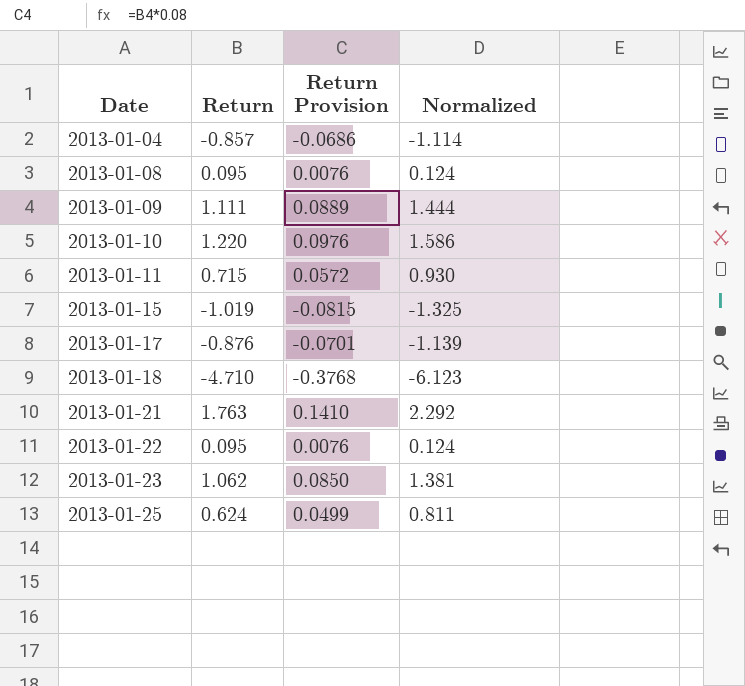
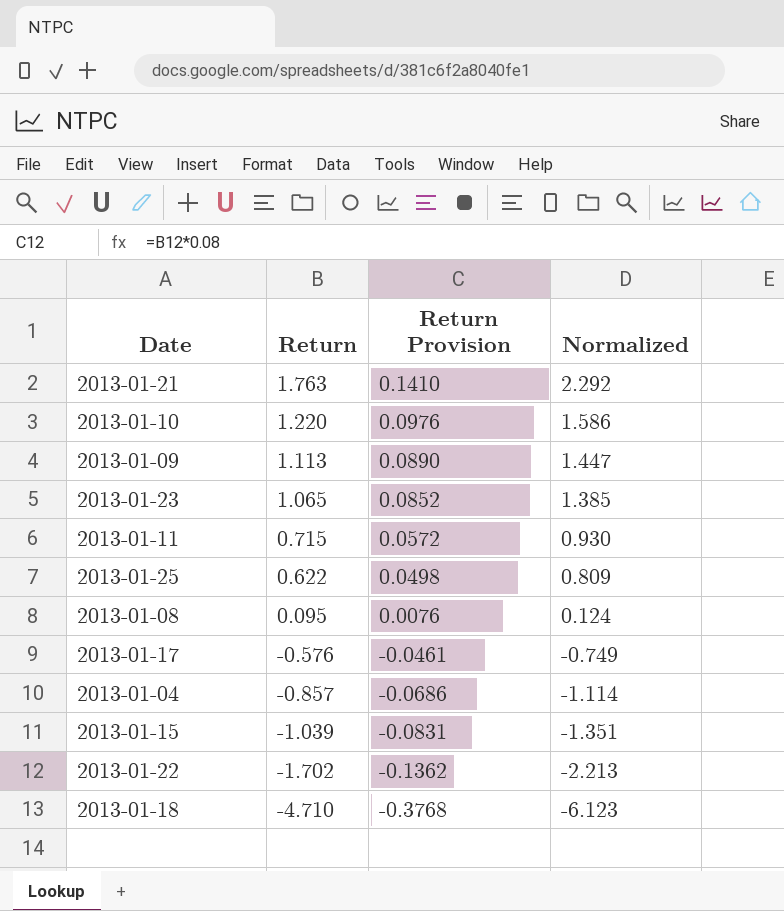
row order: Date ascending -> Return descending
2013-01-09 | Return: 1.111 -> 1.113
2013-01-09 | Return Provision: 0.0889 -> 0.0890
2013-01-09 | Normalized: 1.444 -> 1.447
2013-01-23 | Return: 1.062 -> 1.065
2013-01-23 | Return Provision: 0.0850 -> 0.0852
2013-01-23 | Normalized: 1.381 -> 1.385
2013-01-25 | Return: 0.624 -> 0.622
2013-01-25 | Return Provision: 0.0499 -> 0.0498
2013-01-25 | Normalized: 0.811 -> 0.809
2013-01-17 | Return: -0.876 -> -0.576
2013-01-17 | Return Provision: -0.0701 -> -0.0461
2013-01-17 | Normalized: -1.139 -> -0.749
2013-01-15 | Return: -1.019 -> -1.039
2013-01-15 | Return Provision: -0.0815 -> -0.0831
2013-01-15 | Normalized: -1.325 -> -1.351
2013-01-22 | Return: 0.095 -> -1.702
2013-01-22 | Return Provision: 0.0076 -> -0.1362
2013-01-22 | Normalized: 0.124 -> -2.213

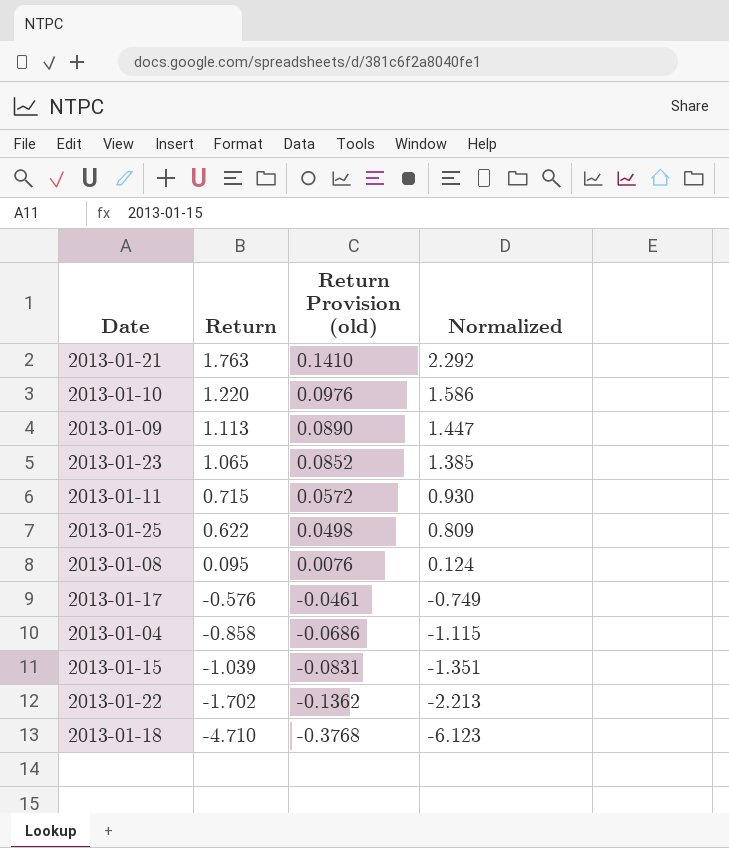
column name: Return Provision -> Return Provision (old)
2013-01-04 | Return: -0.857 -> -0.858
2013-01-04 | Normalized: -1.114 -> -1.115

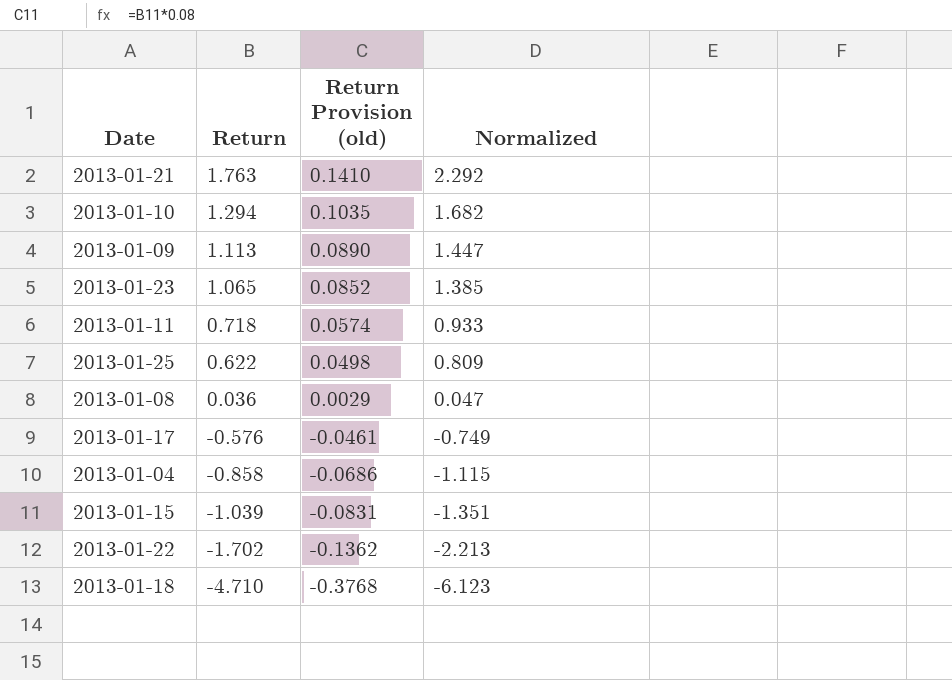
2013-01-10 | Return: 1.220 -> 1.294
2013-01-10 | Return Provision (old): 0.0976 -> 0.1035
2013-01-10 | Normalized: 1.586 -> 1.682
2013-01-11 | Return: 0.715 -> 0.718
2013-01-11 | Return Provision (old): 0.0572 -> 0.0574
2013-01-11 | Normalized: 0.930 -> 0.933
2013-01-08 | Return: 0.095 -> 0.036
2013-01-08 | Return Provision (old): 0.0076 -> 0.0029
2013-01-08 | Normalized: 0.124 -> 0.047

